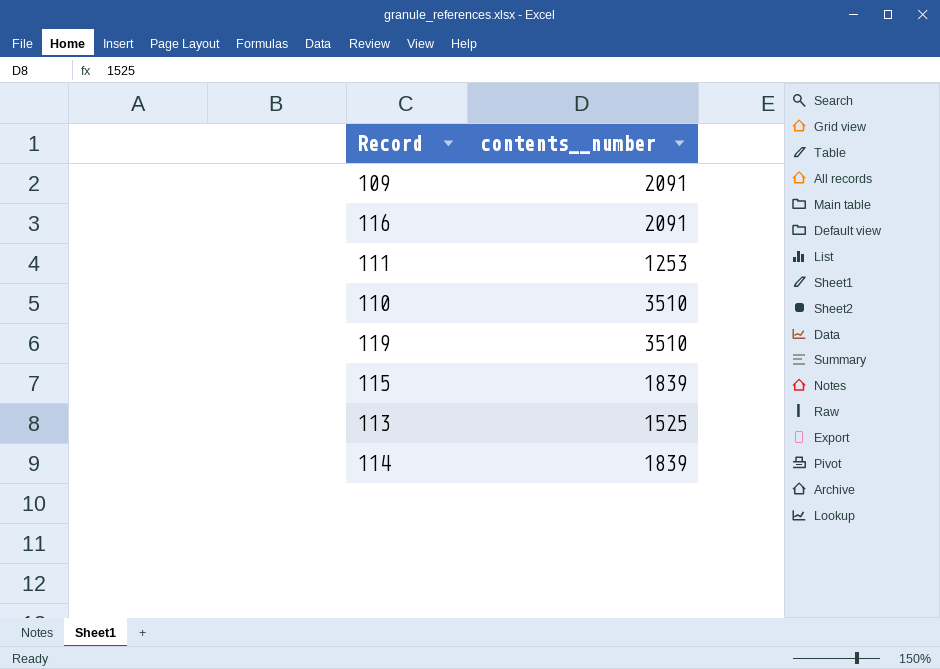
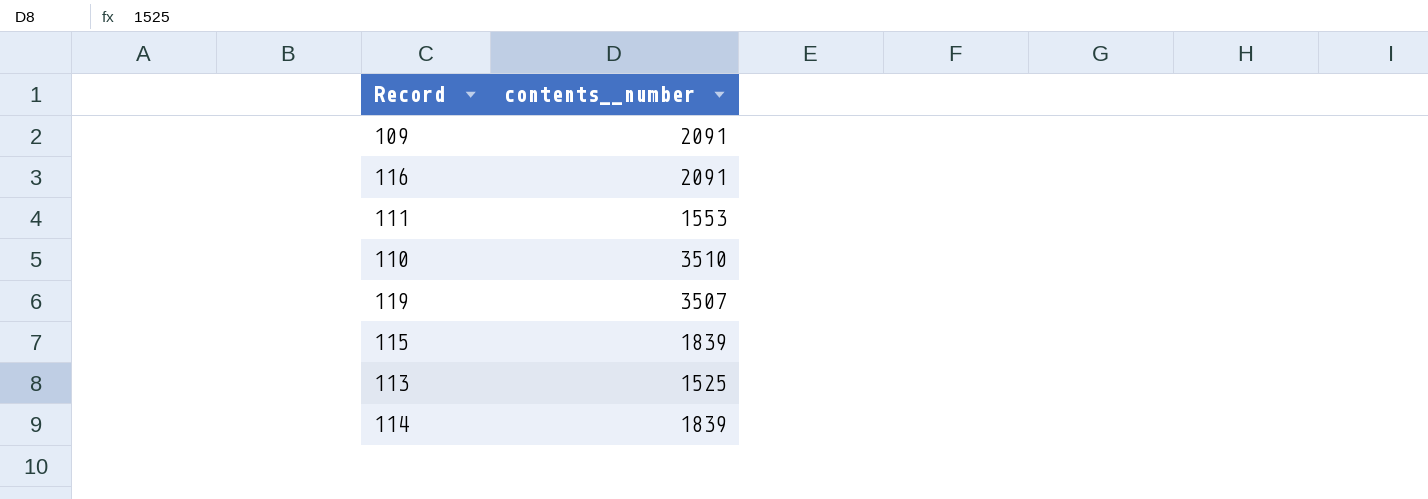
111 | contents__number: 1253 -> 1553
119 | contents__number: 3510 -> 3507

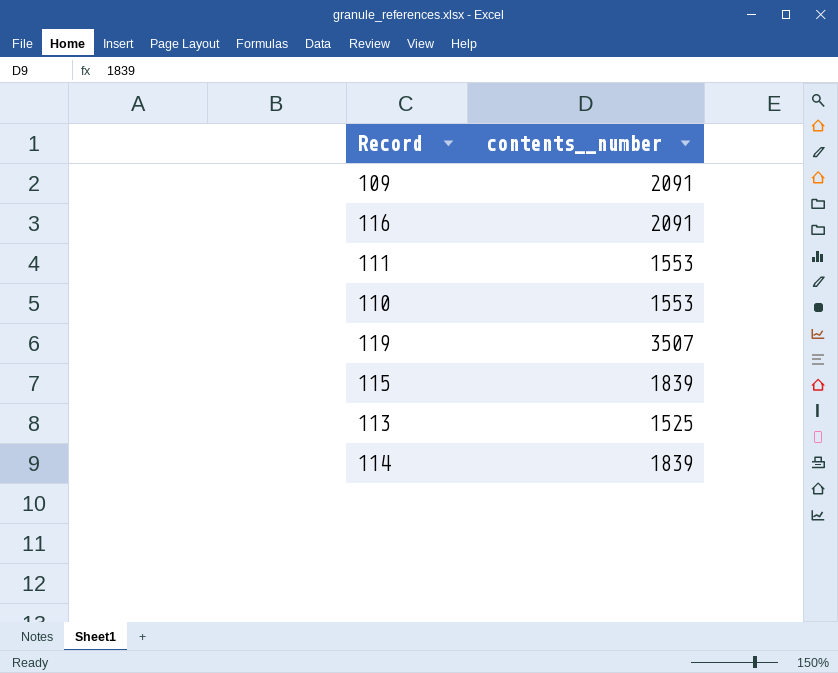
110 | contents__number: 3510 -> 1553

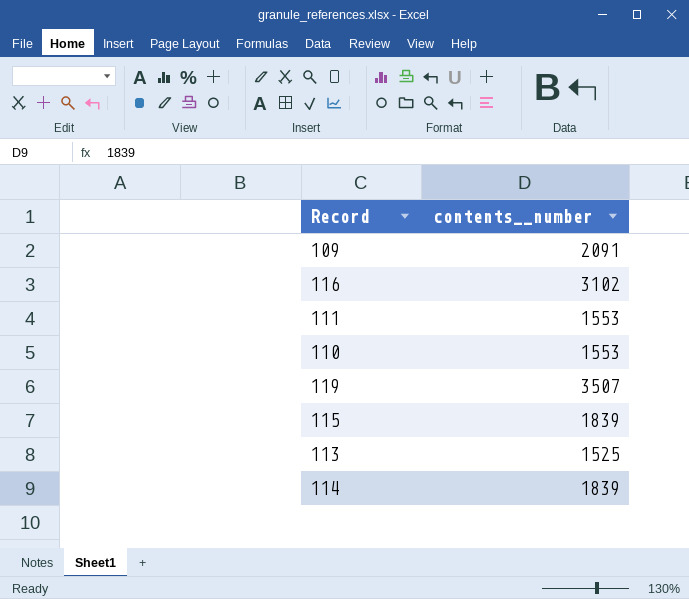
116 | contents__number: 2091 -> 3102

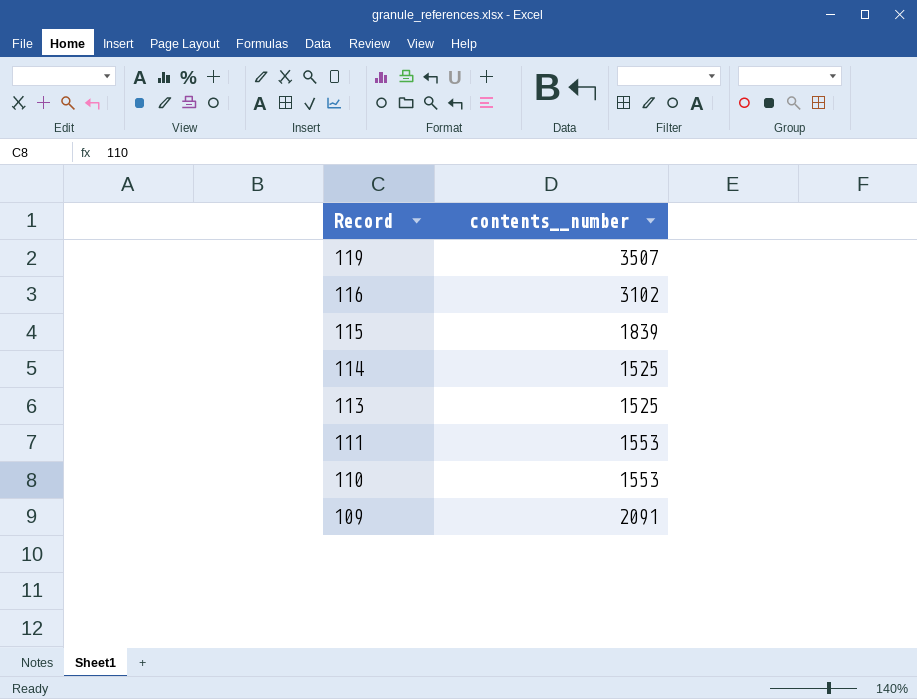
row order: none -> Record descending
114 | contents__number: 1839 -> 1525

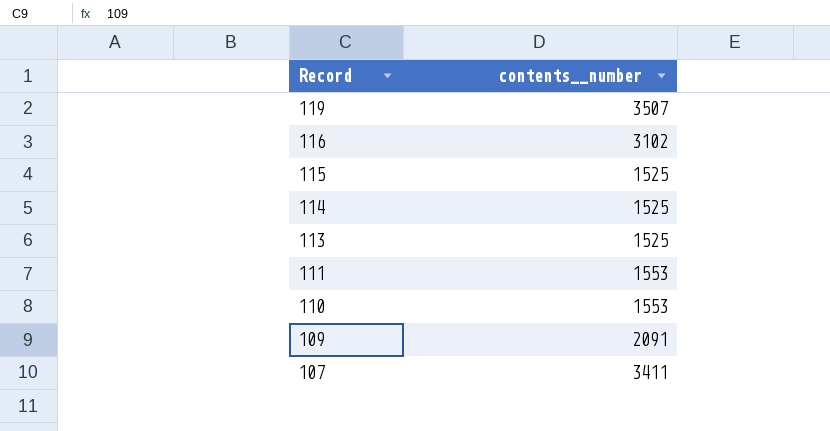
115 | contents__number: 1839 -> 1525
row 107: none -> 3411

